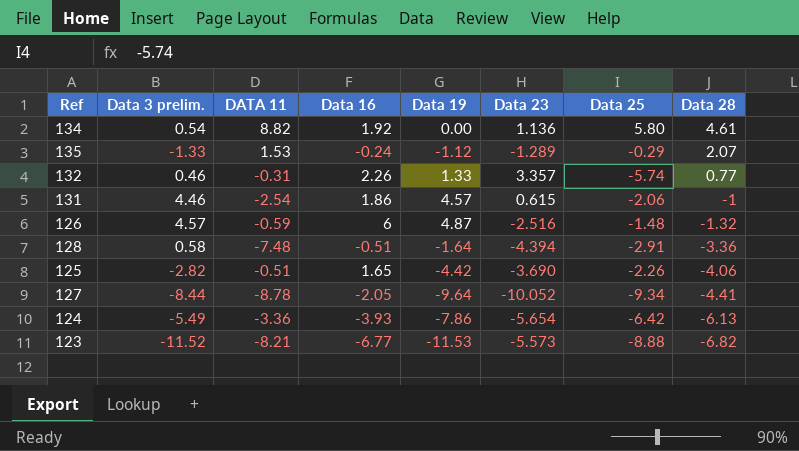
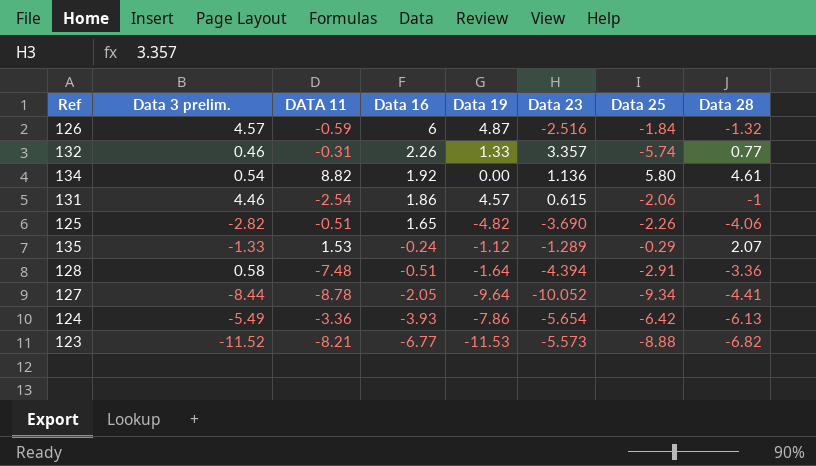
row order: Data 28 descending -> Data 16 descending
126 | Data 25: -1.48 -> -1.84
125 | Data 19: -4.42 -> -4.82

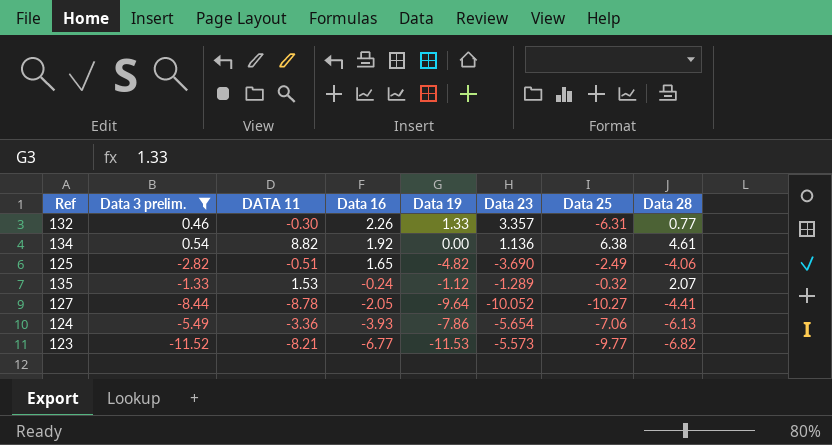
filter: none -> Data 3 prelim. <= 0.54
132 | DATA 11: -0.31 -> -0.30
132 | Data 25: -5.74 -> -6.31
134 | Data 25: 5.80 -> 6.38
125 | Data 25: -2.26 -> -2.49
135 | Data 25: -0.29 -> -0.32
127 | Data 25: -9.34 -> -10.27
124 | Data 25: -6.42 -> -7.06
123 | Data 25: -8.88 -> -9.77

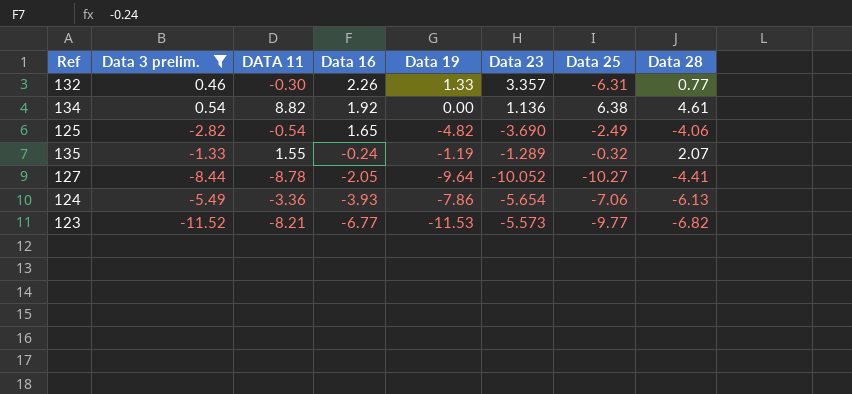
125 | DATA 11: -0.51 -> -0.54
135 | DATA 11: 1.53 -> 1.55
135 | Data 19: -1.12 -> -1.19

